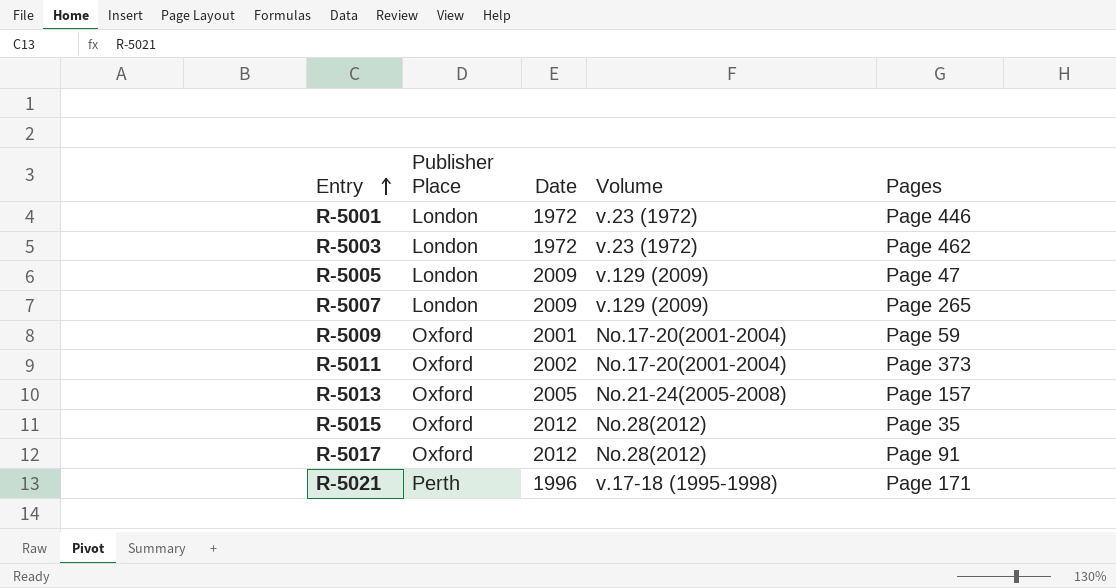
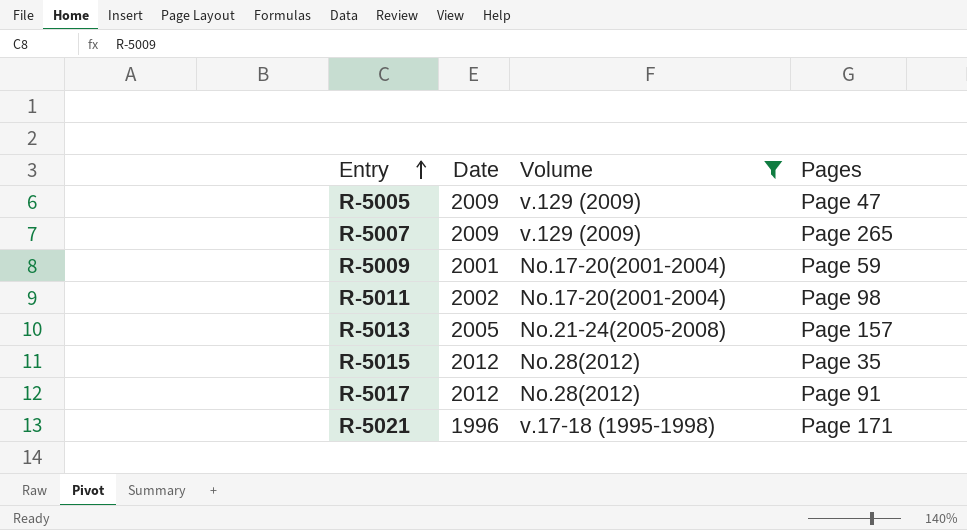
filter: none -> Volume != v.23 (1972)
column Publisher Place | position: 2 -> none
R-5011 | Pages: Page 373 -> Page 98

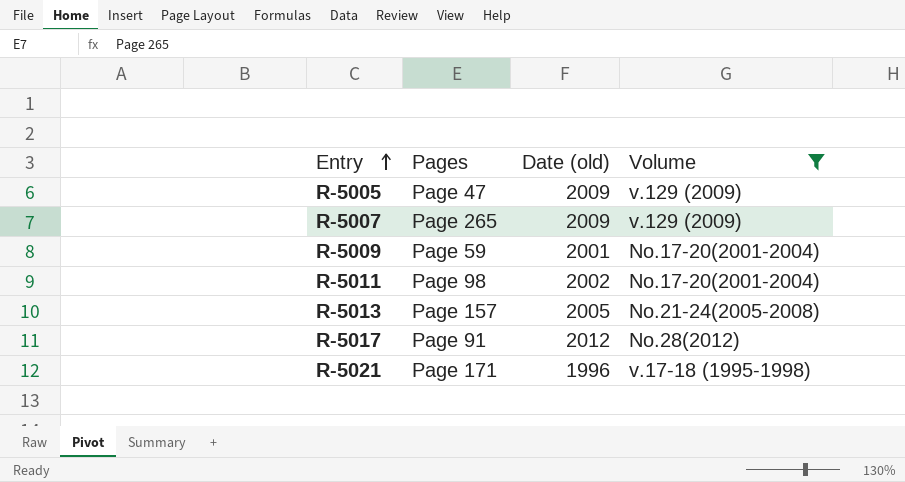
column Pages | position: 4 -> 2
column name: Date -> Date (old)
row R-5015: 2012 | No.28(2012) | Page 35 -> none

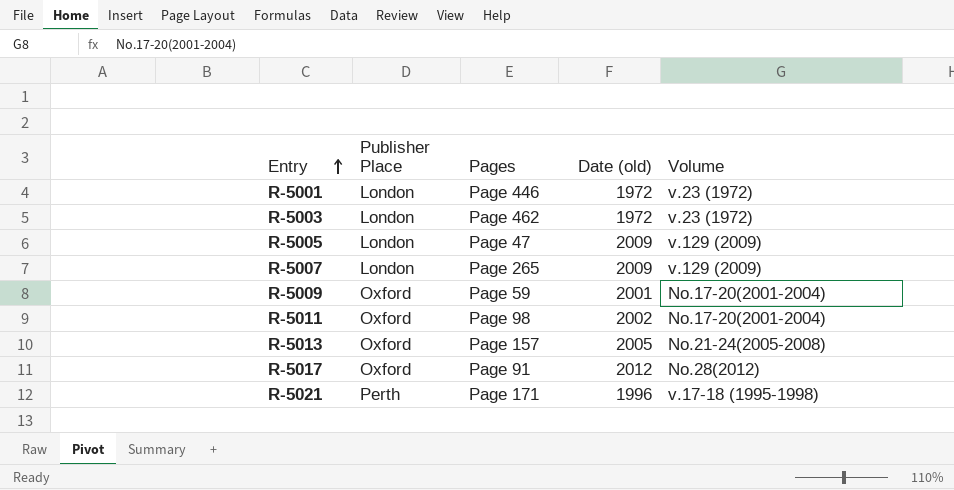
filter: Volume != v.23 (1972) -> none
column Publisher Place | position: none -> 2

